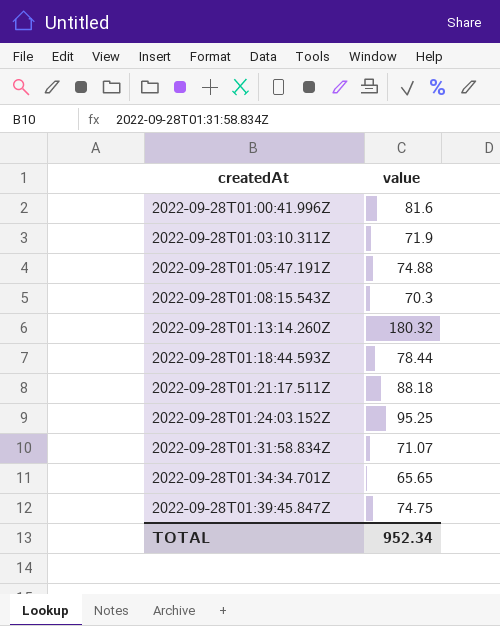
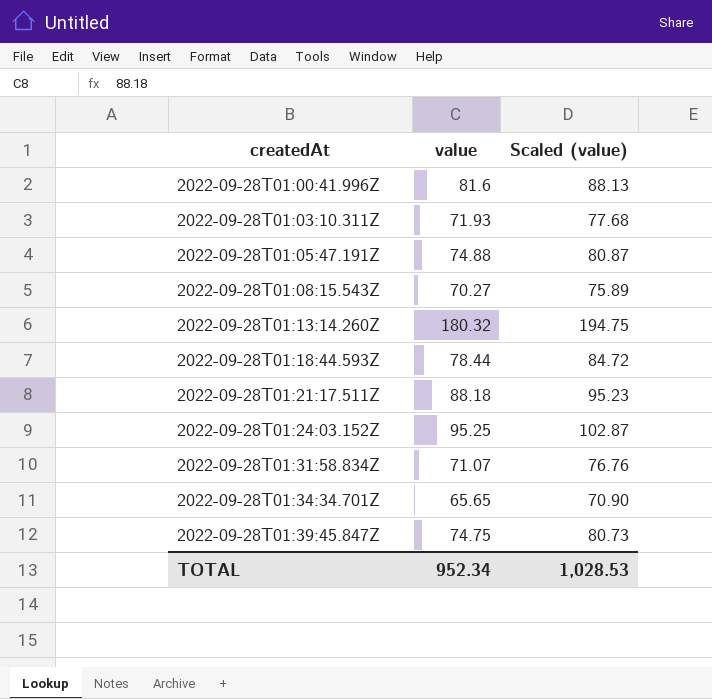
column Scaled (value) | formula: none -> [value] * 1.08
2022-09-28T01:03:10.311Z | value: 71.9 -> 71.93
2022-09-28T01:08:15.543Z | value: 70.3 -> 70.27

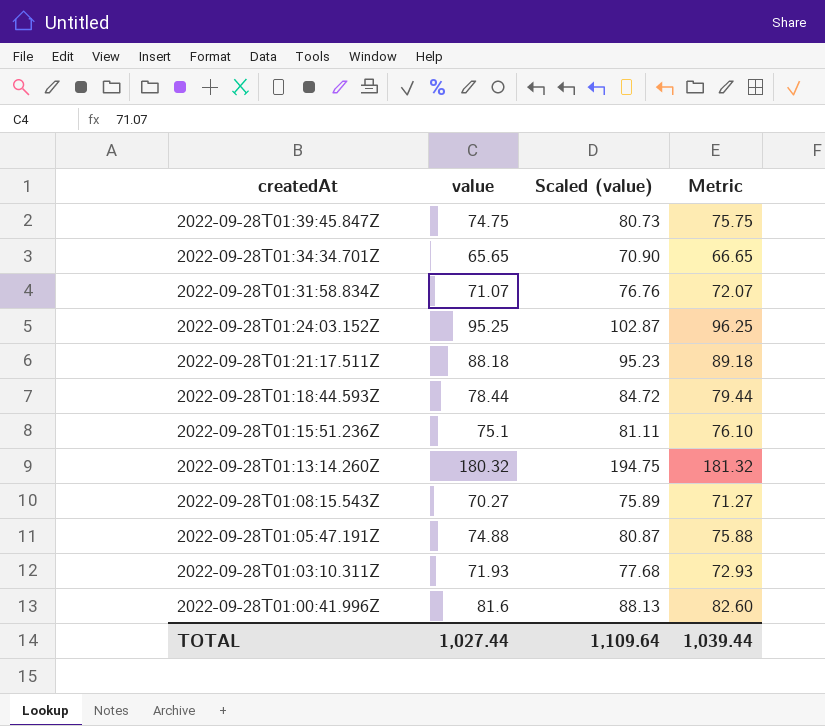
row order: createdAt ascending -> createdAt descending
column Metric | formula: none -> [value] + 1
row 2022-09-28T01:15:51.236Z: none -> 75.1 | 81.11 | 76.10
TOTAL | value: 952.34 -> 1,027.44
TOTAL | Scaled (value): 1,028.53 -> 1,109.64

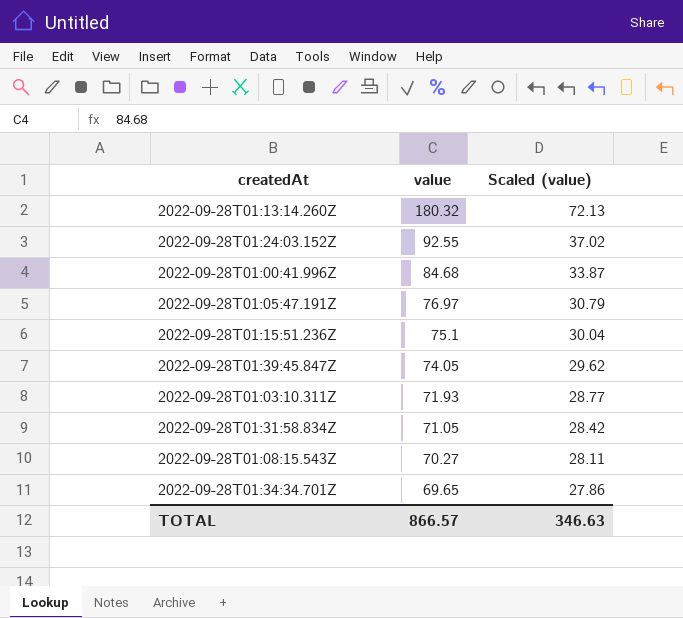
row order: createdAt descending -> value descending
column Metric | formula: [value] + 1 -> none
column Scaled (value) | formula: [value] * 1.08 -> [value] * 0.4
row 2022-09-28T01:21:17.511Z: 88.18 | 95.23 | 89.18 -> none
row 2022-09-28T01:18:44.593Z: 78.44 | 84.72 | 79.44 -> none
2022-09-28T01:24:03.152Z | value: 95.25 -> 92.55
2022-09-28T01:00:41.996Z | value: 81.6 -> 84.68
2022-09-28T01:05:47.191Z | value: 74.88 -> 76.97
2022-09-28T01:39:45.847Z | value: 74.75 -> 74.05
2022-09-28T01:31:58.834Z | value: 71.07 -> 71.05
2022-09-28T01:34:34.701Z | value: 65.65 -> 69.65
TOTAL | value: 1,027.44 -> 866.57
TOTAL | Scaled (value): 1,109.64 -> 346.63

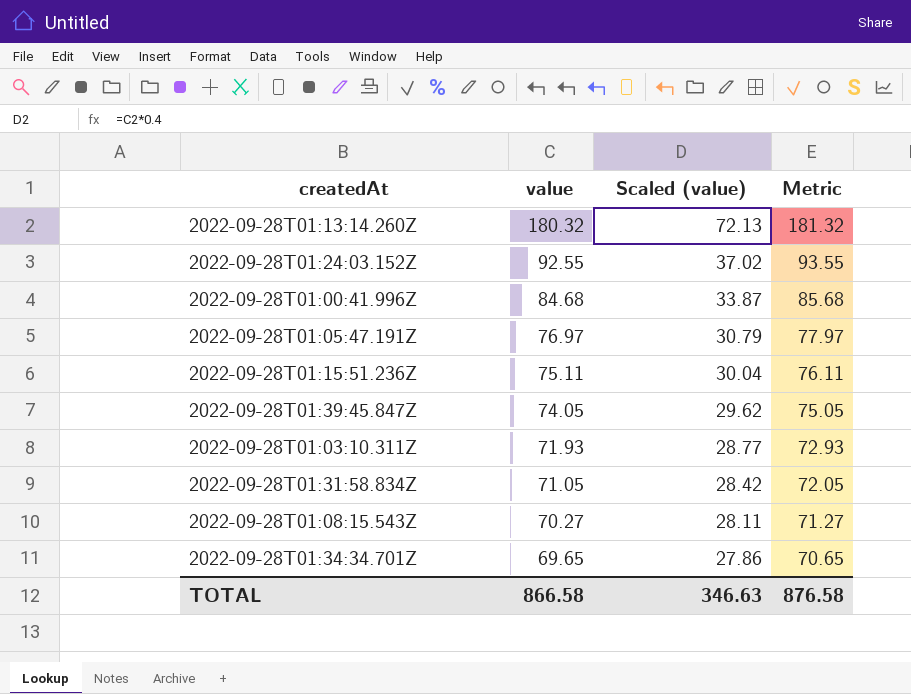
column Metric | formula: none -> [value] + 1
2022-09-28T01:15:51.236Z | value: 75.1 -> 75.11
TOTAL | value: 866.57 -> 866.58

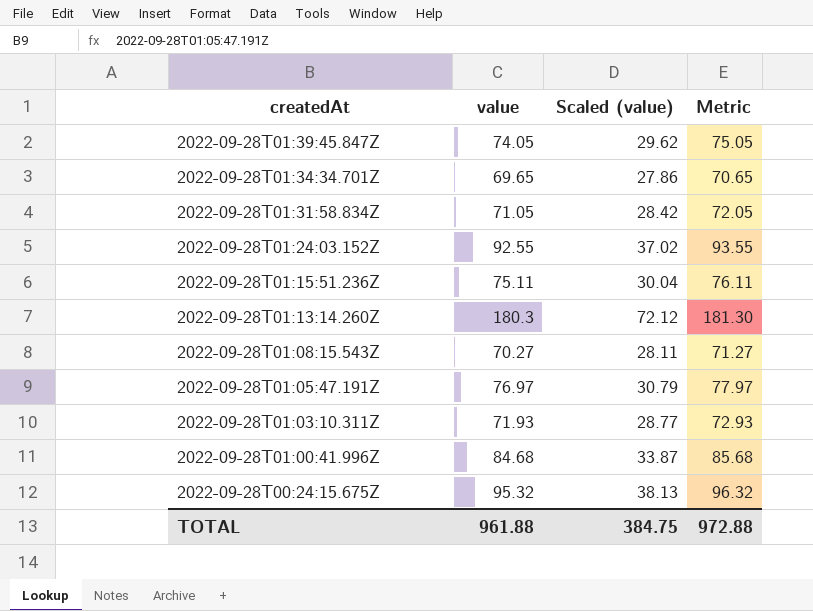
row order: value descending -> createdAt descending
2022-09-28T01:13:14.260Z | value: 180.32 -> 180.3
2022-09-28T01:13:14.260Z | Scaled (value): 72.13 -> 72.12
2022-09-28T01:13:14.260Z | Metric: 181.32 -> 181.30
row 2022-09-28T00:24:15.675Z: none -> 95.32 | 38.13 | 96.32
TOTAL | value: 866.58 -> 961.88
TOTAL | Scaled (value): 346.63 -> 384.75
TOTAL | Metric: 876.58 -> 972.88

